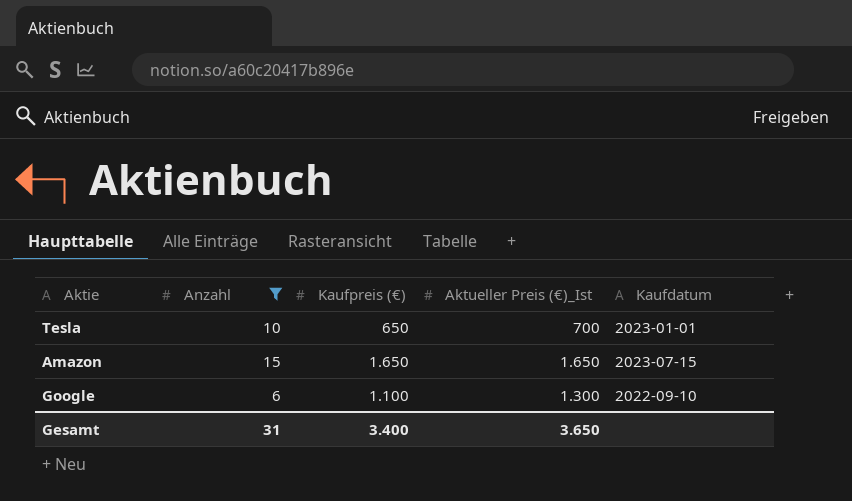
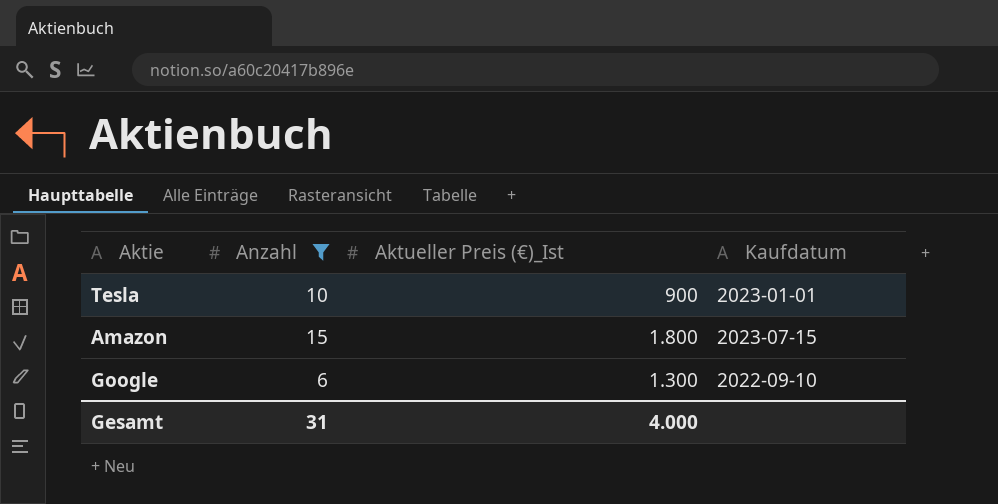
column Kaufpreis (€) | position: 3 -> none
Tesla | Aktueller Preis (€)_Ist: 700 -> 900
Amazon | Aktueller Preis (€)_Ist: 1.650 -> 1.800
Gesamt | Aktueller Preis (€)_Ist: 3.650 -> 4.000

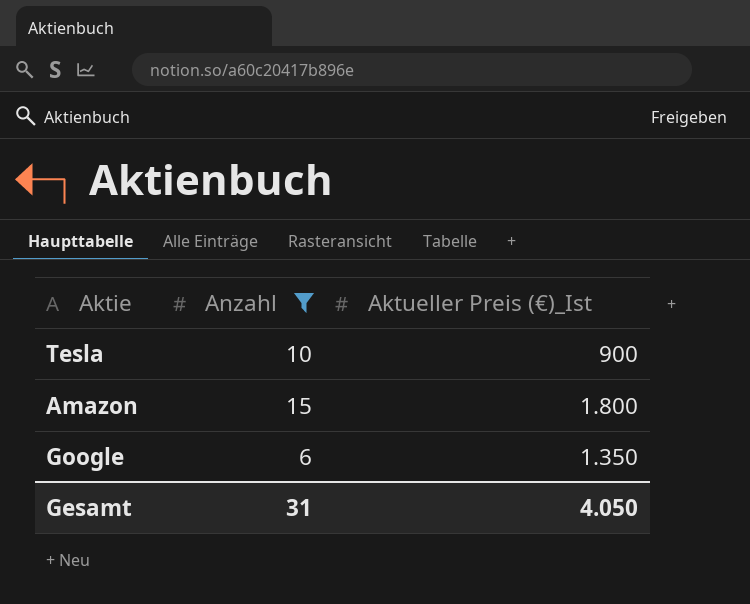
column Kaufdatum | position: 4 -> none
Google | Aktueller Preis (€)_Ist: 1.300 -> 1.350
Gesamt | Aktueller Preis (€)_Ist: 4.000 -> 4.050

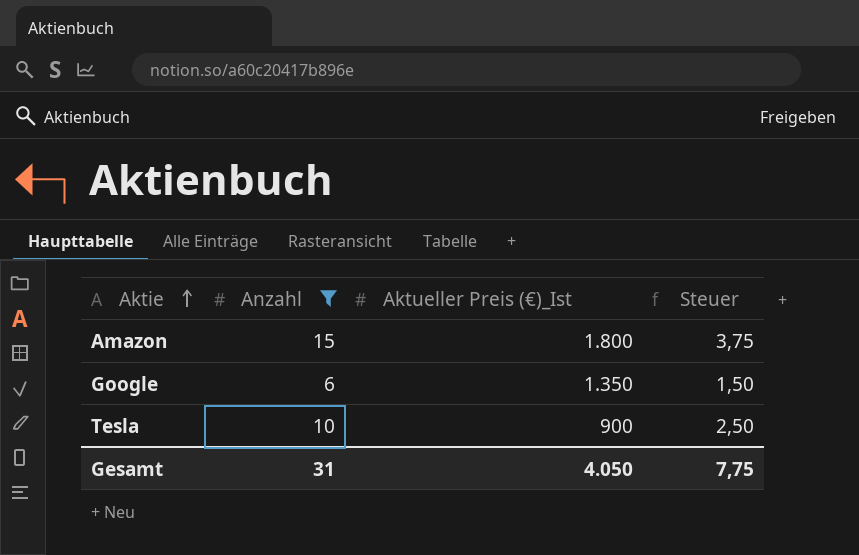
row order: none -> Aktie ascending
column Steuer | formula: none -> [Anzahl] * 0,25

